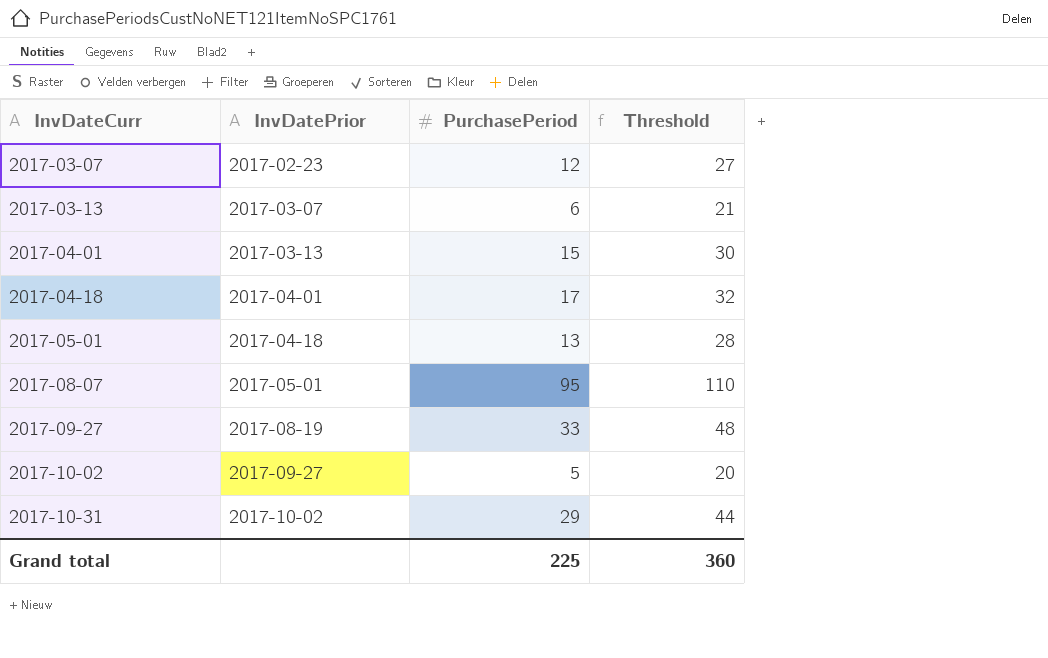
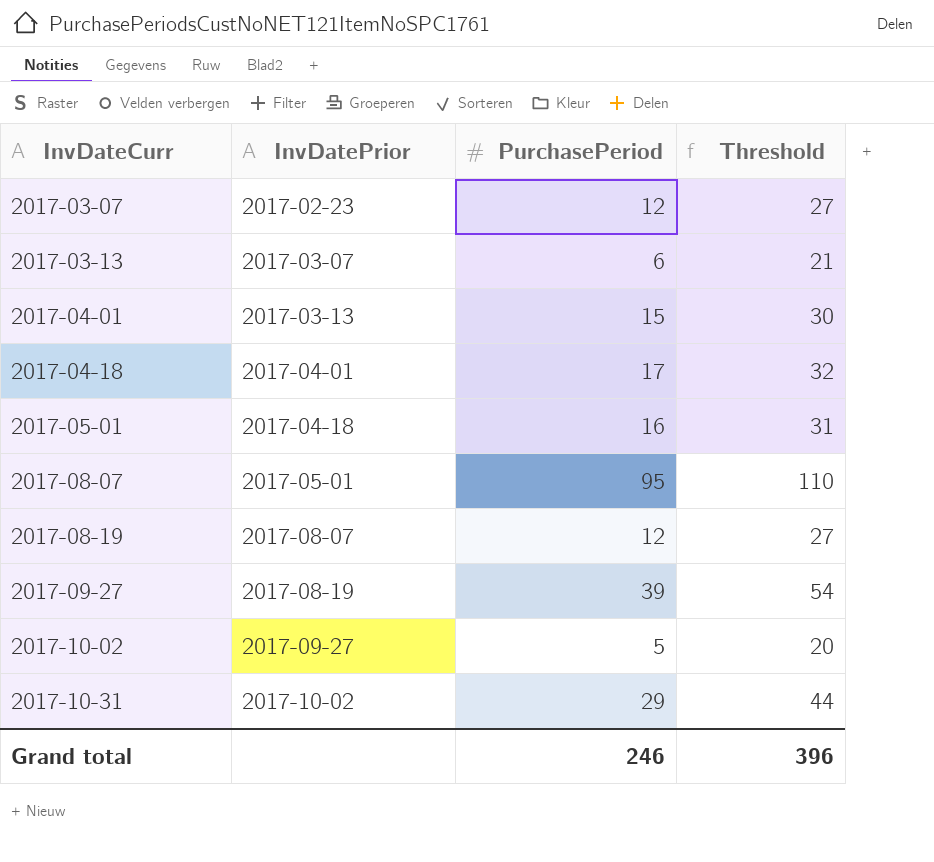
2017-05-01 | PurchasePeriod: 13 -> 16
2017-05-01 | Threshold: 28 -> 31
row 2017-08-19: none -> 2017-08-07 | 12 | 27
2017-09-27 | PurchasePeriod: 33 -> 39
2017-09-27 | Threshold: 48 -> 54
Grand total | PurchasePeriod: 225 -> 246
Grand total | Threshold: 360 -> 396

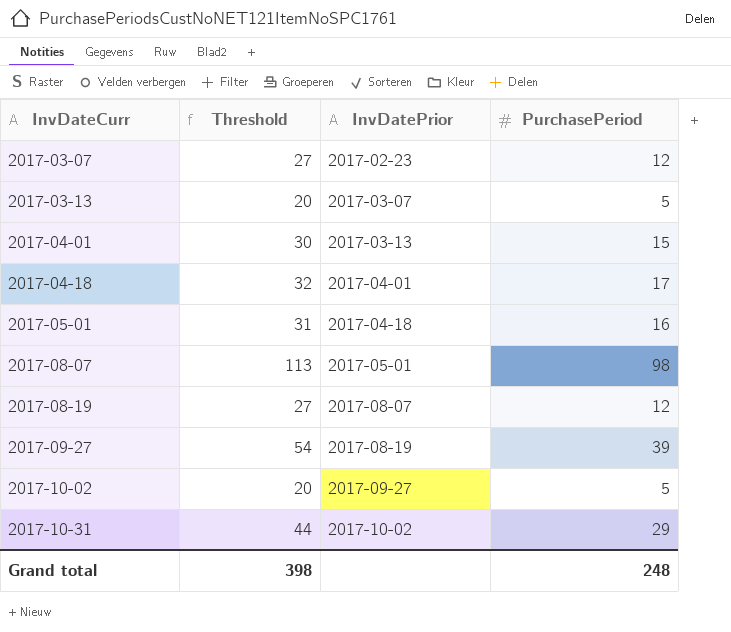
column Threshold | position: 4 -> 2
2017-03-13 | Threshold: 21 -> 20
2017-03-13 | PurchasePeriod: 6 -> 5
2017-08-07 | Threshold: 110 -> 113
2017-08-07 | PurchasePeriod: 95 -> 98
Grand total | Threshold: 396 -> 398
Grand total | PurchasePeriod: 246 -> 248

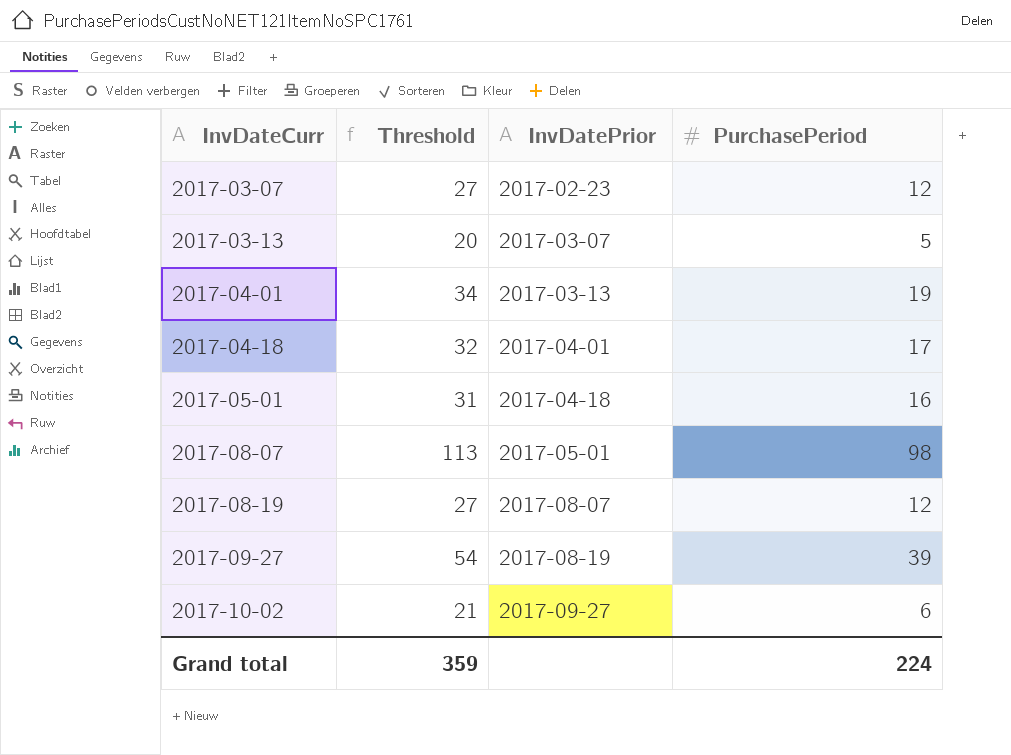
row 2017-10-31: 44 | 2017-10-02 | 29 -> none
2017-04-01 | Threshold: 30 -> 34
2017-04-01 | PurchasePeriod: 15 -> 19
2017-10-02 | Threshold: 20 -> 21
2017-10-02 | PurchasePeriod: 5 -> 6
Grand total | Threshold: 398 -> 359
Grand total | PurchasePeriod: 248 -> 224

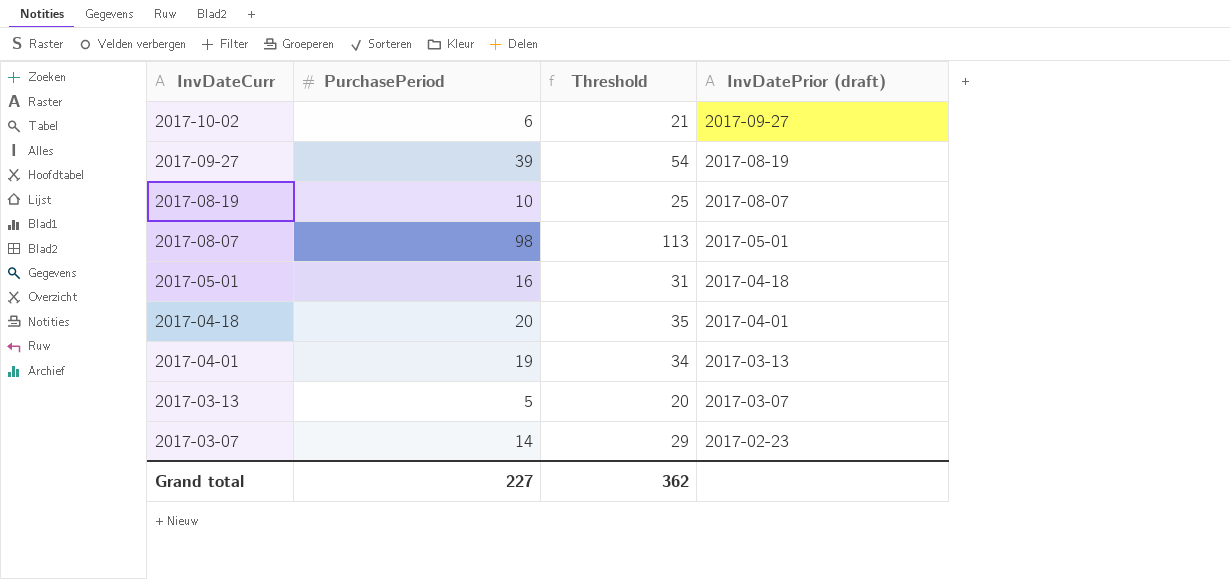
row order: InvDateCurr ascending -> InvDateCurr descending
column PurchasePeriod | position: 4 -> 2
column name: InvDatePrior -> InvDatePrior (draft)
2017-08-19 | PurchasePeriod: 12 -> 10
2017-08-19 | Threshold: 27 -> 25
2017-04-18 | PurchasePeriod: 17 -> 20
2017-04-18 | Threshold: 32 -> 35
2017-03-07 | PurchasePeriod: 12 -> 14
2017-03-07 | Threshold: 27 -> 29
Grand total | PurchasePeriod: 224 -> 227
Grand total | Threshold: 359 -> 362

